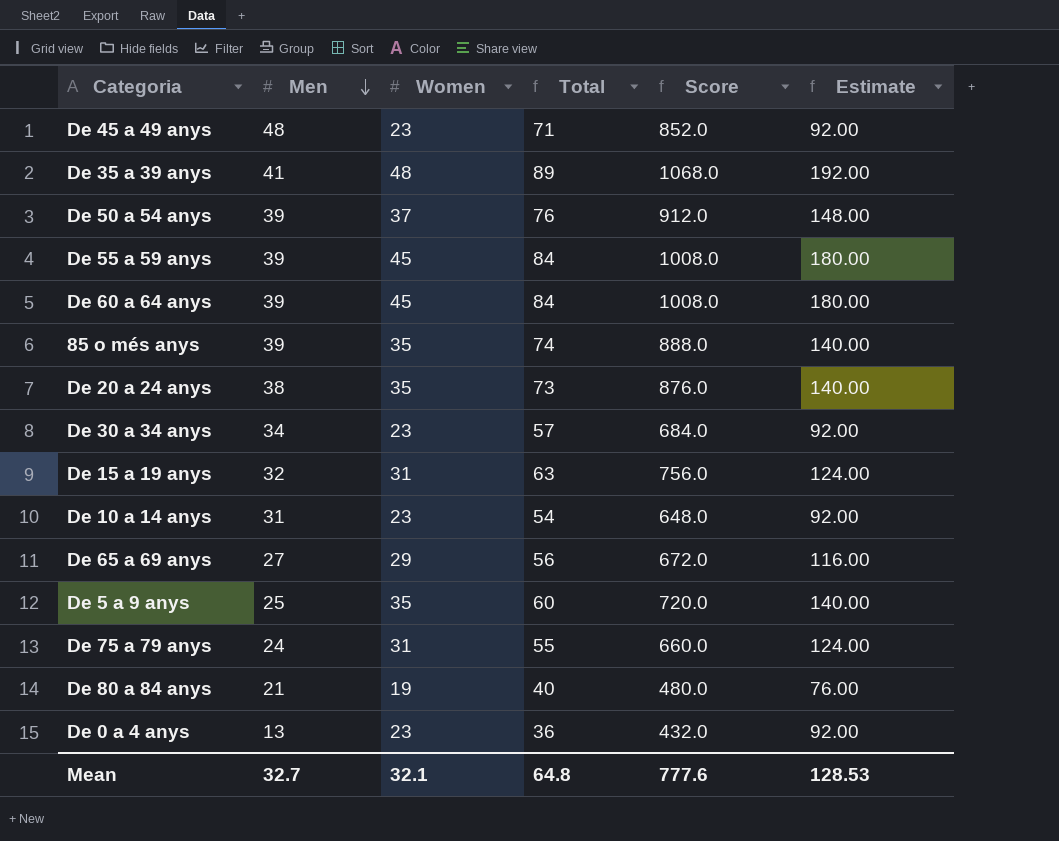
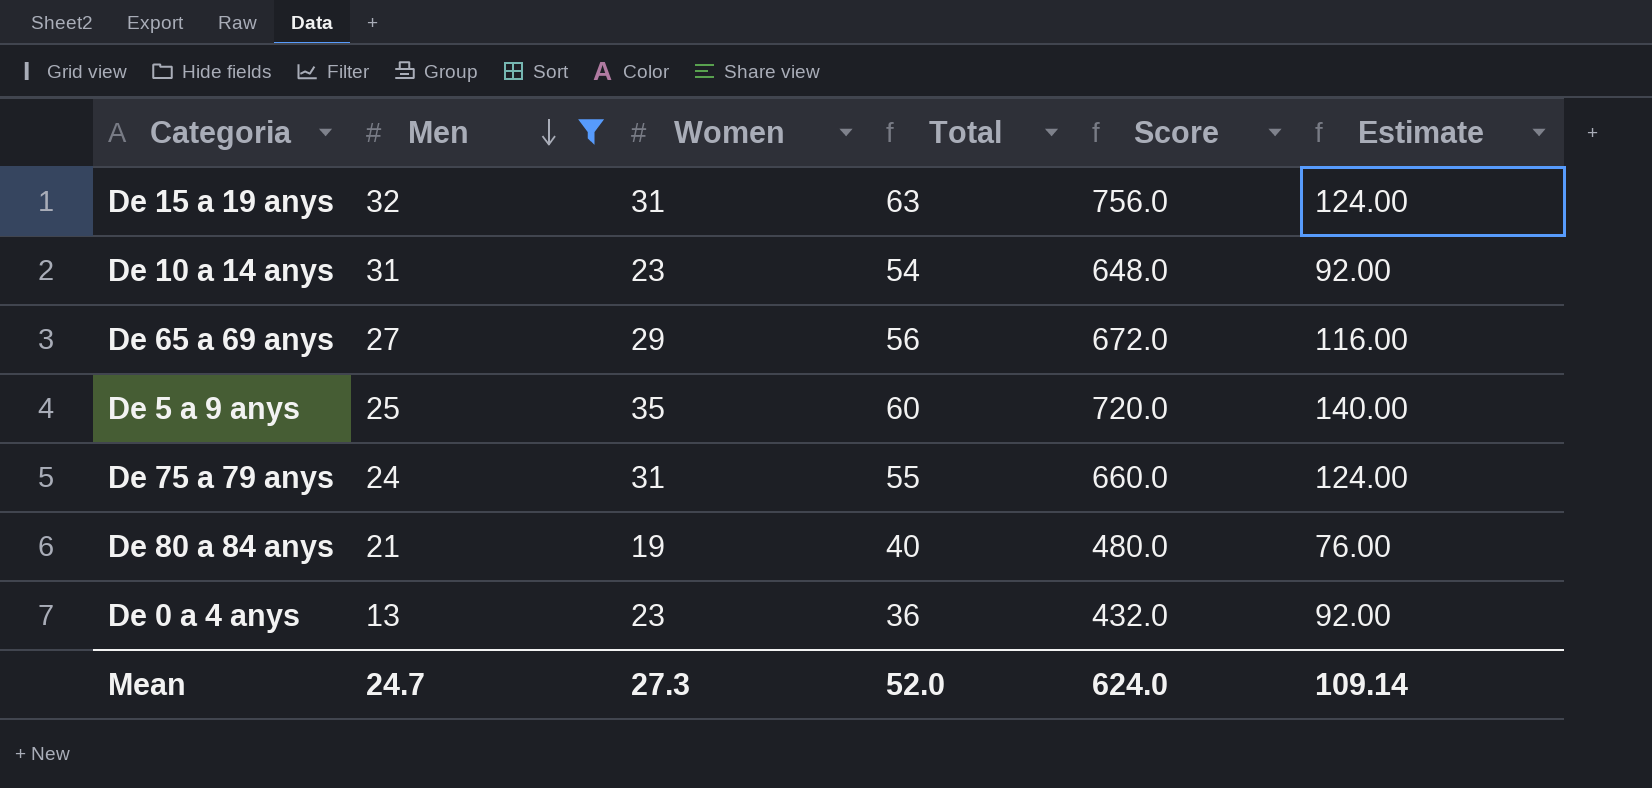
filter: none -> Men <= 32
Mean | Men: 32.7 -> 24.7
Mean | Women: 32.1 -> 27.3
Mean | Total: 64.8 -> 52.0
Mean | Score: 777.6 -> 624.0
Mean | Estimate: 128.53 -> 109.14

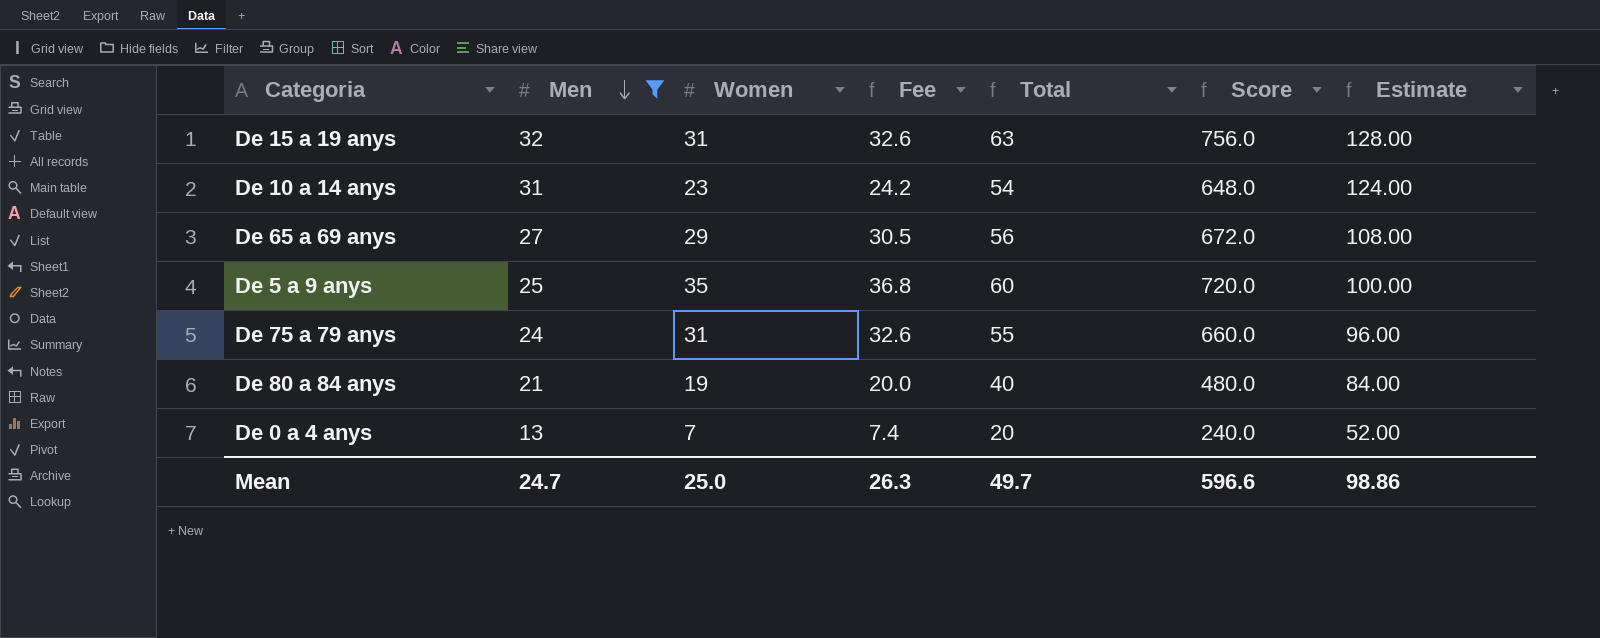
column Fee | formula: none -> [Women] * 1.05
column Estimate | formula: [Women] * 4 -> [Men] * 4
De 0 a 4 anys | Women: 23 -> 7
De 0 a 4 anys | Total: 36 -> 20
De 0 a 4 anys | Score: 432.0 -> 240.0
Mean | Women: 27.3 -> 25.0
Mean | Total: 52.0 -> 49.7
Mean | Score: 624.0 -> 596.6
Mean | Estimate: 109.14 -> 98.86

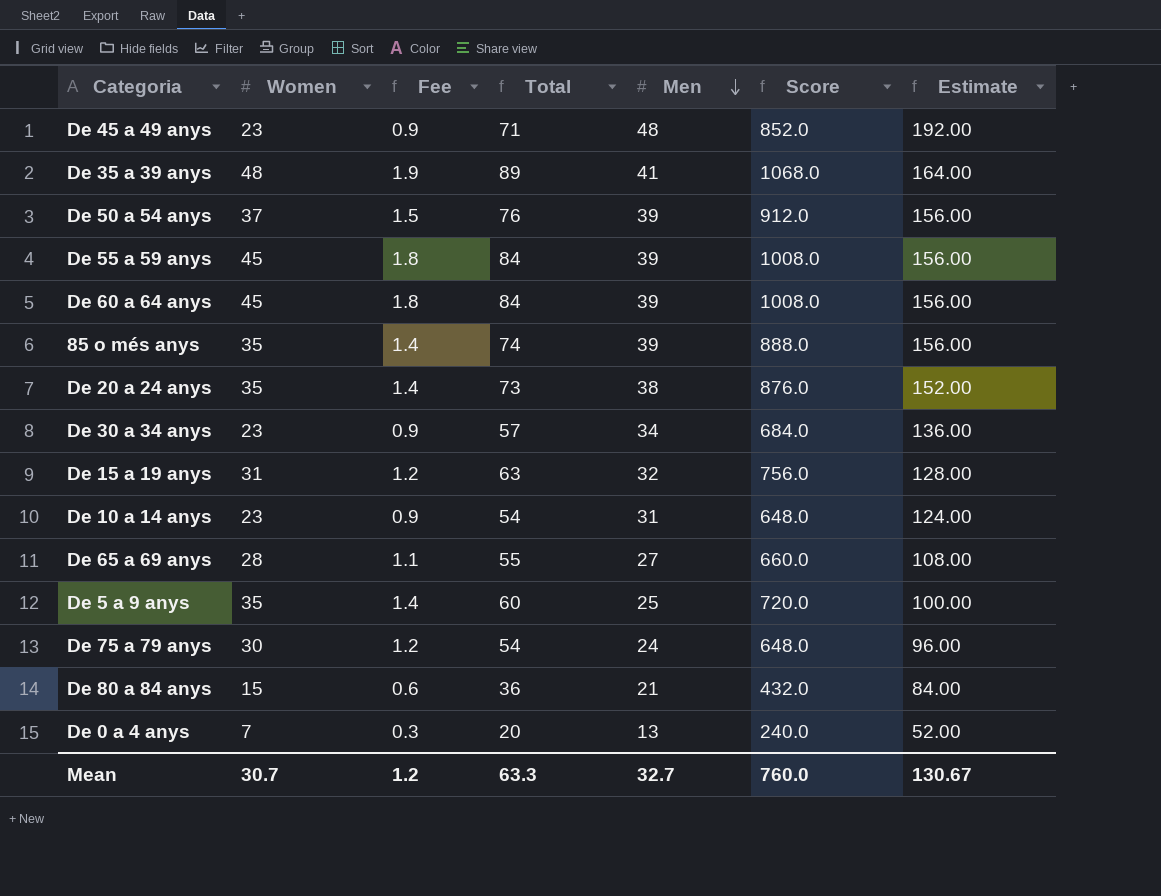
filter: Men <= 32 -> none
column Fee | formula: [Women] * 1.05 -> [Women] * 0.04
column Men | position: 2 -> 5
De 65 a 69 anys | Women: 29 -> 28
De 65 a 69 anys | Total: 56 -> 55
De 65 a 69 anys | Score: 672.0 -> 660.0
De 75 a 79 anys | Women: 31 -> 30
De 75 a 79 anys | Total: 55 -> 54
De 75 a 79 anys | Score: 660.0 -> 648.0
De 80 a 84 anys | Women: 19 -> 15
De 80 a 84 anys | Total: 40 -> 36
De 80 a 84 anys | Score: 480.0 -> 432.0
Mean | Women: 25.0 -> 30.7
Mean | Fee: 26.3 -> 1.2
Mean | Total: 49.7 -> 63.3
Mean | Men: 24.7 -> 32.7
Mean | Score: 596.6 -> 760.0
Mean | Estimate: 98.86 -> 130.67

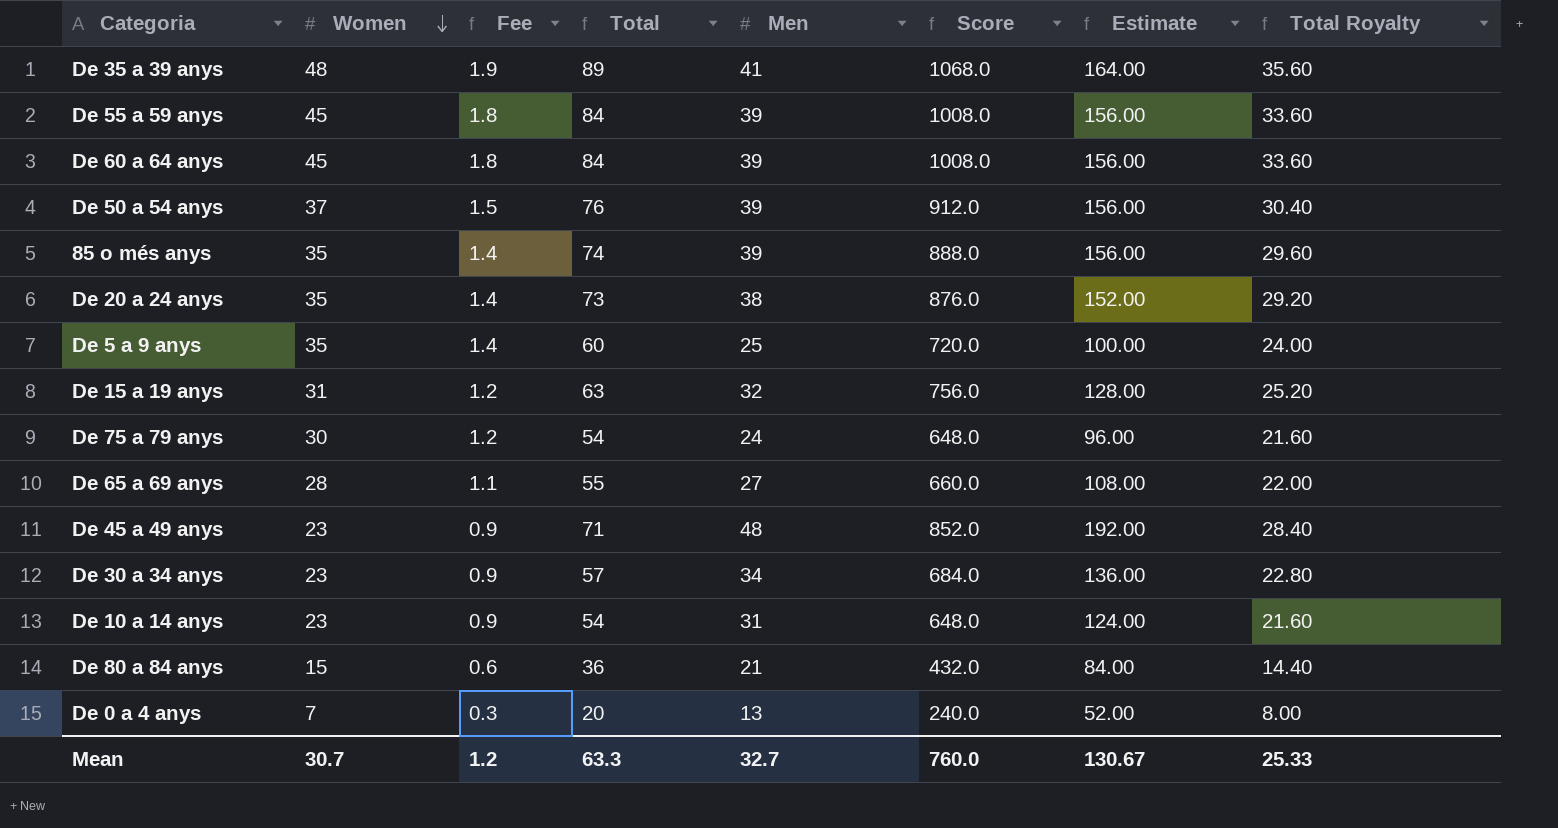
row order: Men descending -> Women descending
column Total Royalty | formula: none -> [Total] * 0.4

